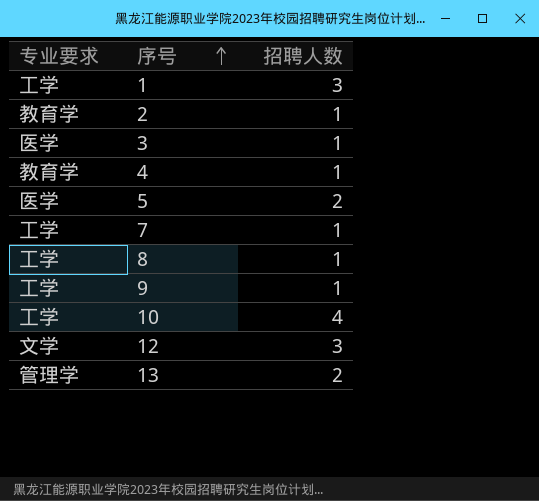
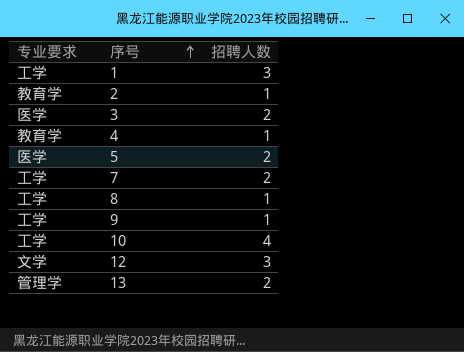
3 | 招聘人数: 1 -> 2
7 | 招聘人数: 1 -> 2

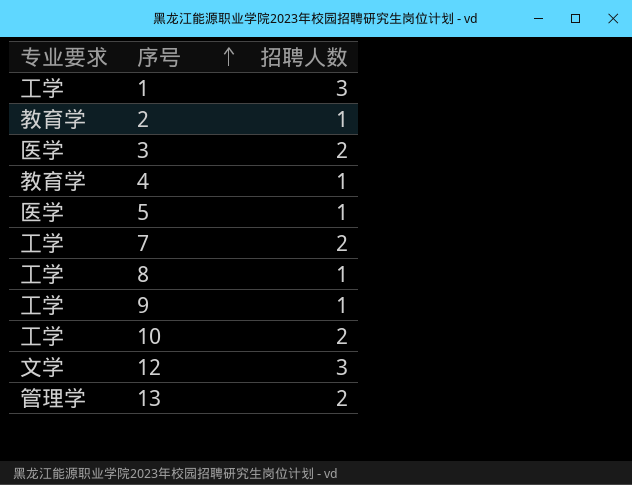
5 | 招聘人数: 2 -> 1
10 | 招聘人数: 4 -> 2

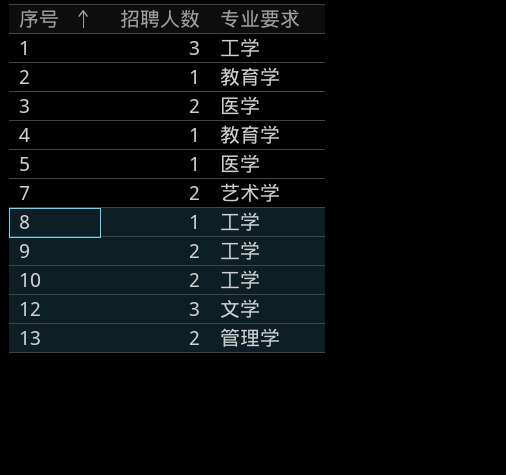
column 专业要求 | position: 1 -> 3
7 | 专业要求: 工学 -> 艺术学
9 | 招聘人数: 1 -> 2

